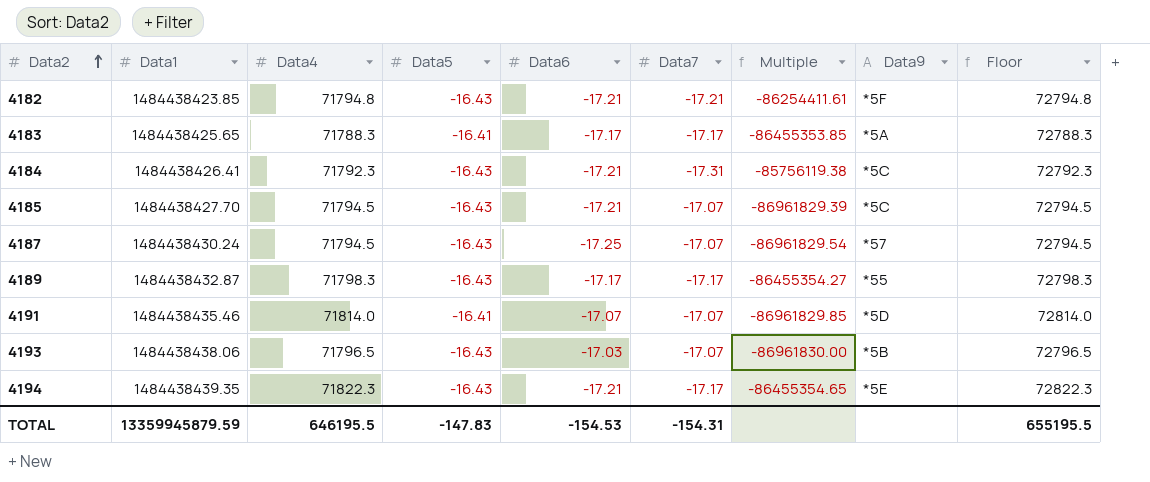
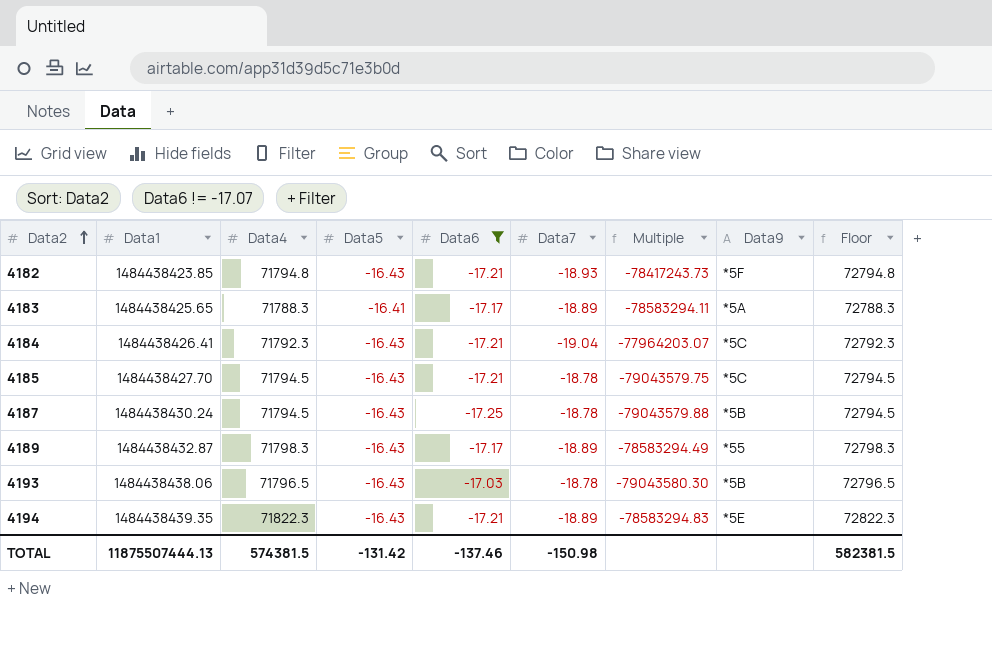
filter: none -> Data6 != -17.07
4182 | Data7: -17.21 -> -18.93
4182 | Multiple: -86254411.61 -> -78417243.73
4183 | Data7: -17.17 -> -18.89
4183 | Multiple: -86455353.85 -> -78583294.11
4184 | Data7: -17.31 -> -19.04
4184 | Multiple: -85756119.38 -> -77964203.07
4185 | Data7: -17.07 -> -18.78
4185 | Multiple: -86961829.39 -> -79043579.75
4187 | Data7: -17.07 -> -18.78
4187 | Multiple: -86961829.54 -> -79043579.88
4187 | Data9: *57 -> *5B
4189 | Data7: -17.17 -> -18.89
4189 | Multiple: -86455354.27 -> -78583294.49
4193 | Data7: -17.07 -> -18.78
4193 | Multiple: -86961830.00 -> -79043580.30
4194 | Data7: -17.17 -> -18.89
4194 | Multiple: -86455354.65 -> -78583294.83
TOTAL | Data1: 13359945879.59 -> 11875507444.13
TOTAL | Data4: 646195.5 -> 574381.5
TOTAL | Data5: -147.83 -> -131.42
TOTAL | Data6: -154.53 -> -137.46
TOTAL | Data7: -154.31 -> -150.98
TOTAL | Floor: 655195.5 -> 582381.5

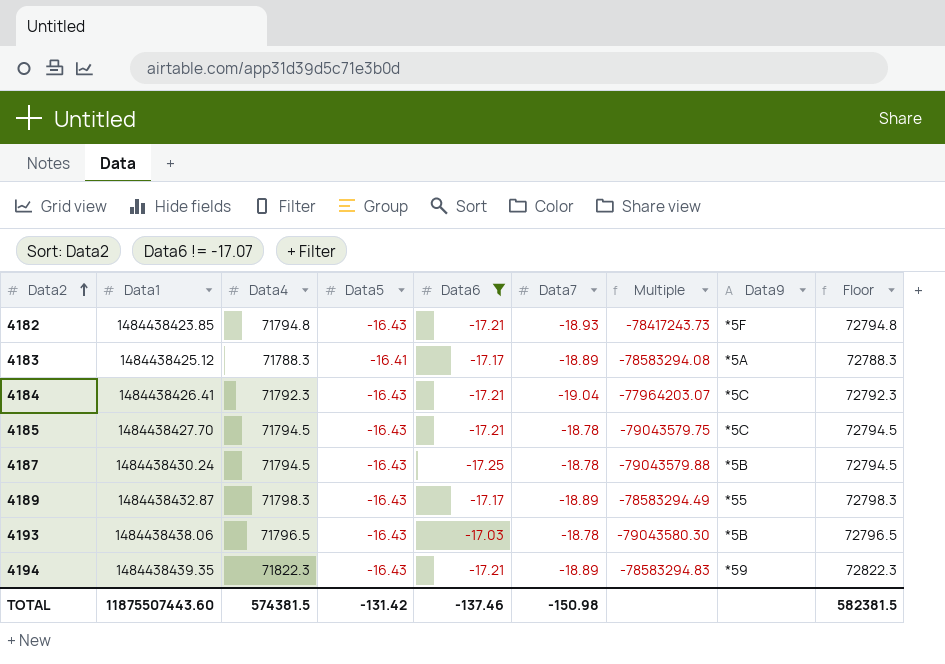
4183 | Data1: 1484438425.65 -> 1484438425.12
4183 | Multiple: -78583294.11 -> -78583294.08
4194 | Data9: *5E -> *59
TOTAL | Data1: 11875507444.13 -> 11875507443.60

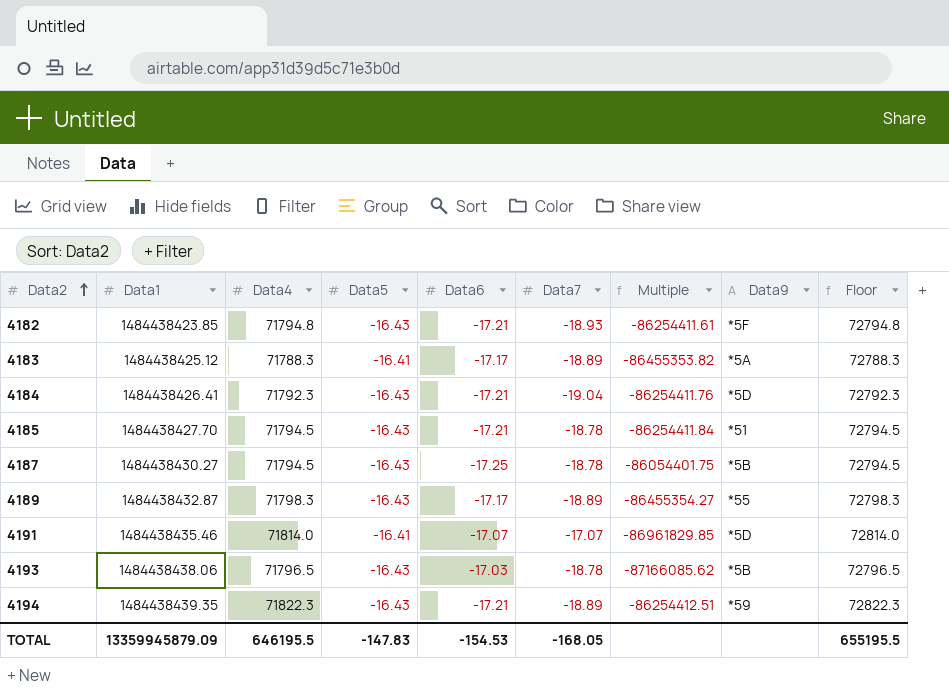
filter: Data6 != -17.07 -> none
column Multiple | formula: [Data1] / [Data7] -> [Data1] / [Data6]
4184 | Data9: *5C -> *5D
4185 | Data9: *5C -> *51
4187 | Data1: 1484438430.24 -> 1484438430.27
TOTAL | Data1: 11875507443.60 -> 13359945879.09
TOTAL | Data4: 574381.5 -> 646195.5
TOTAL | Data5: -131.42 -> -147.83
TOTAL | Data6: -137.46 -> -154.53
TOTAL | Data7: -150.98 -> -168.05
TOTAL | Floor: 582381.5 -> 655195.5

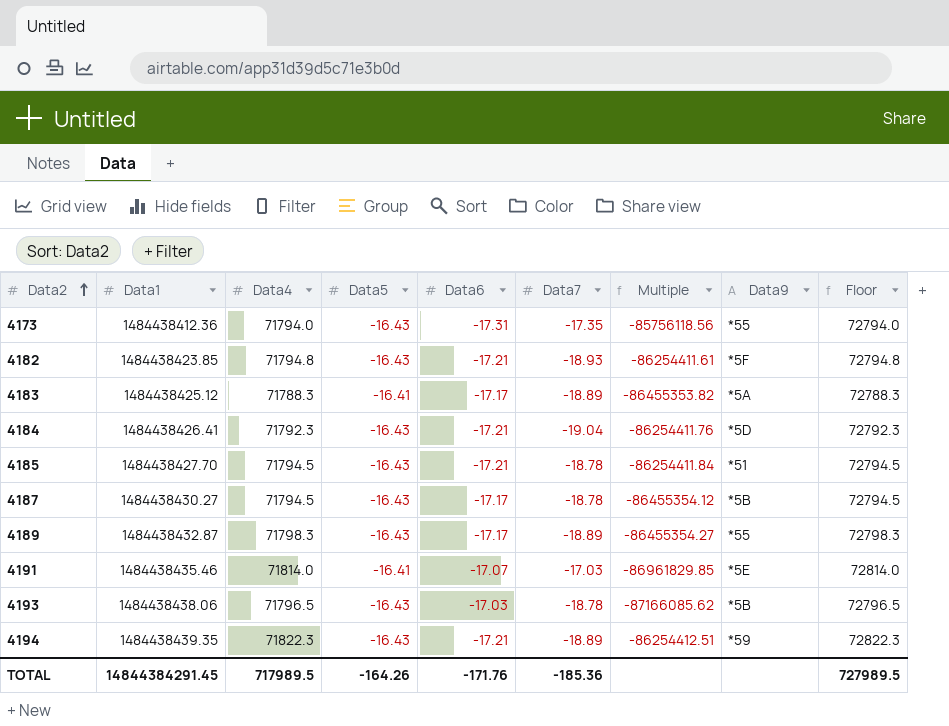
row 4173: none -> 1484438412.36 | 71794.0 | -16.43 | -17.31 | -17.35 | -85756118.56 | *55 | 72794.0
4187 | Data6: -17.25 -> -17.17
4187 | Multiple: -86054401.75 -> -86455354.12
4191 | Data7: -17.07 -> -17.03
4191 | Data9: *5D -> *5E
TOTAL | Data1: 13359945879.09 -> 14844384291.45
TOTAL | Data4: 646195.5 -> 717989.5
TOTAL | Data5: -147.83 -> -164.26
TOTAL | Data6: -154.53 -> -171.76
TOTAL | Data7: -168.05 -> -185.36
TOTAL | Floor: 655195.5 -> 727989.5

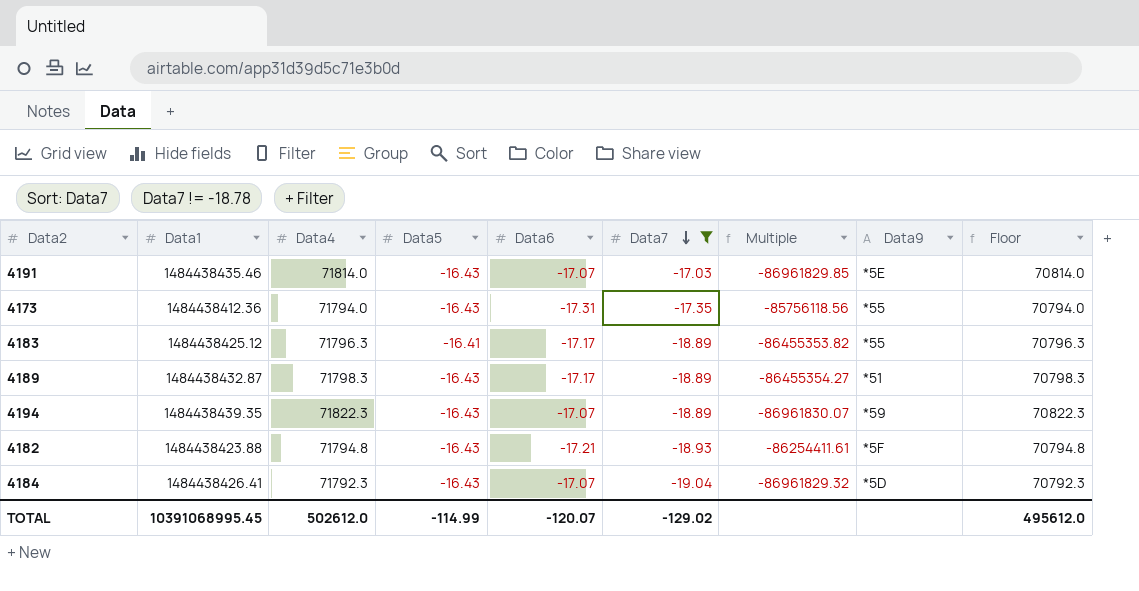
filter: none -> Data7 != -18.78
row order: Data2 ascending -> Data7 descending
column Floor | formula: [Data4] + 1000 -> [Data4] - 1000
4191 | Data5: -16.41 -> -16.43
4183 | Data4: 71788.3 -> 71796.3
4183 | Data9: *5A -> *55
4189 | Data9: *55 -> *51
4194 | Data6: -17.21 -> -17.07
4194 | Multiple: -86254412.51 -> -86961830.07
4182 | Data1: 1484438423.85 -> 1484438423.88
4184 | Data6: -17.21 -> -17.07
4184 | Multiple: -86254411.76 -> -86961829.32
TOTAL | Data1: 14844384291.45 -> 10391068995.45
TOTAL | Data4: 717989.5 -> 502612.0
TOTAL | Data5: -164.26 -> -114.99
TOTAL | Data6: -171.76 -> -120.07
TOTAL | Data7: -185.36 -> -129.02
TOTAL | Floor: 727989.5 -> 495612.0

